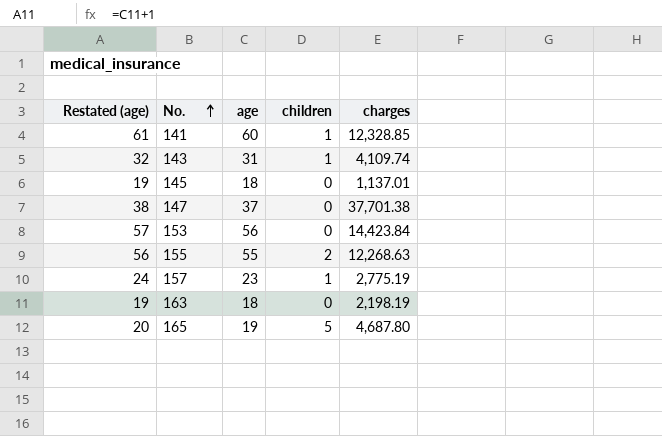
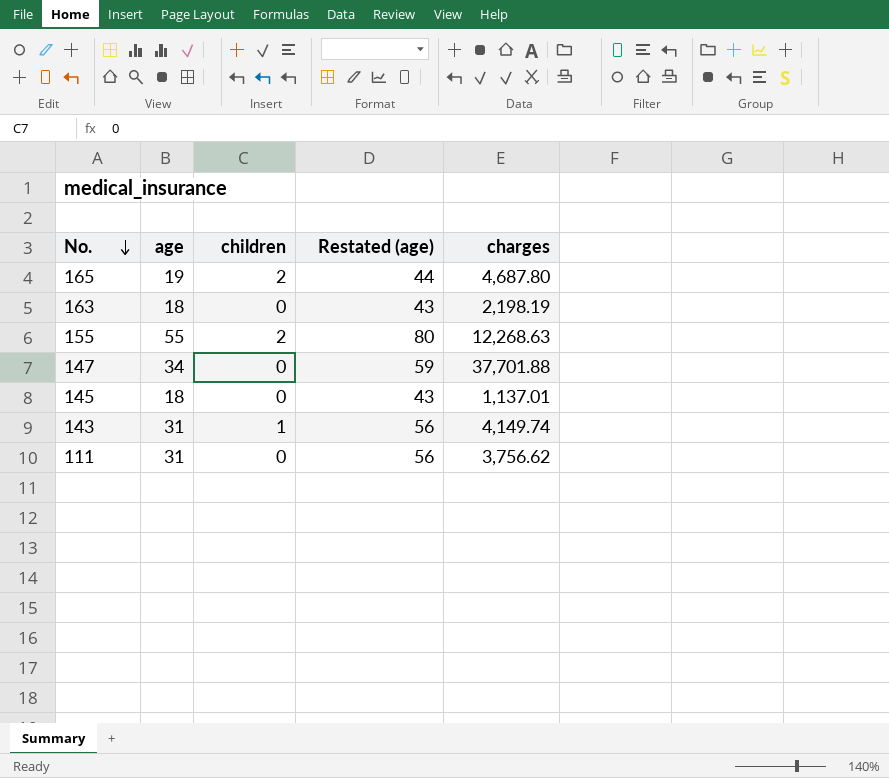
row order: No. ascending -> No. descending
column Restated (age) | formula: [age] + 1 -> [age] + 25
column Restated (age) | position: 1 -> 4
row 141: 61 | 60 | 1 | 12,328.85 -> none
row 153: 57 | 56 | 0 | 14,423.84 -> none
row 157: 24 | 23 | 1 | 2,775.19 -> none
165 | children: 5 -> 2
147 | age: 37 -> 34
147 | charges: 37,701.38 -> 37,701.88
143 | charges: 4,109.74 -> 4,149.74
row 111: none -> 31 | 0 | 56 | 3,756.62

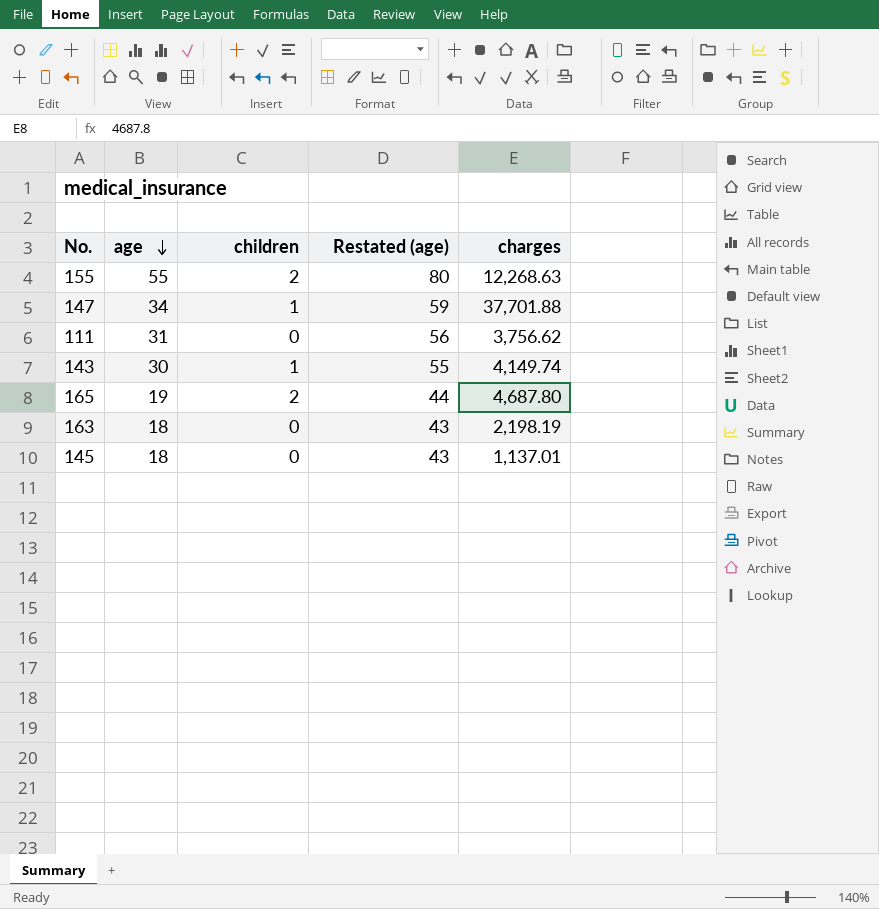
row order: No. descending -> age descending
147 | children: 0 -> 1
143 | age: 31 -> 30
143 | Restated (age): 56 -> 55

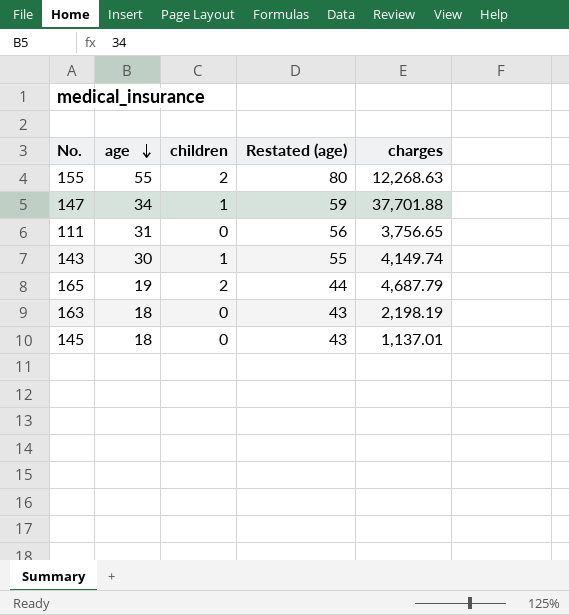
111 | charges: 3,756.62 -> 3,756.65
165 | charges: 4,687.80 -> 4,687.79

